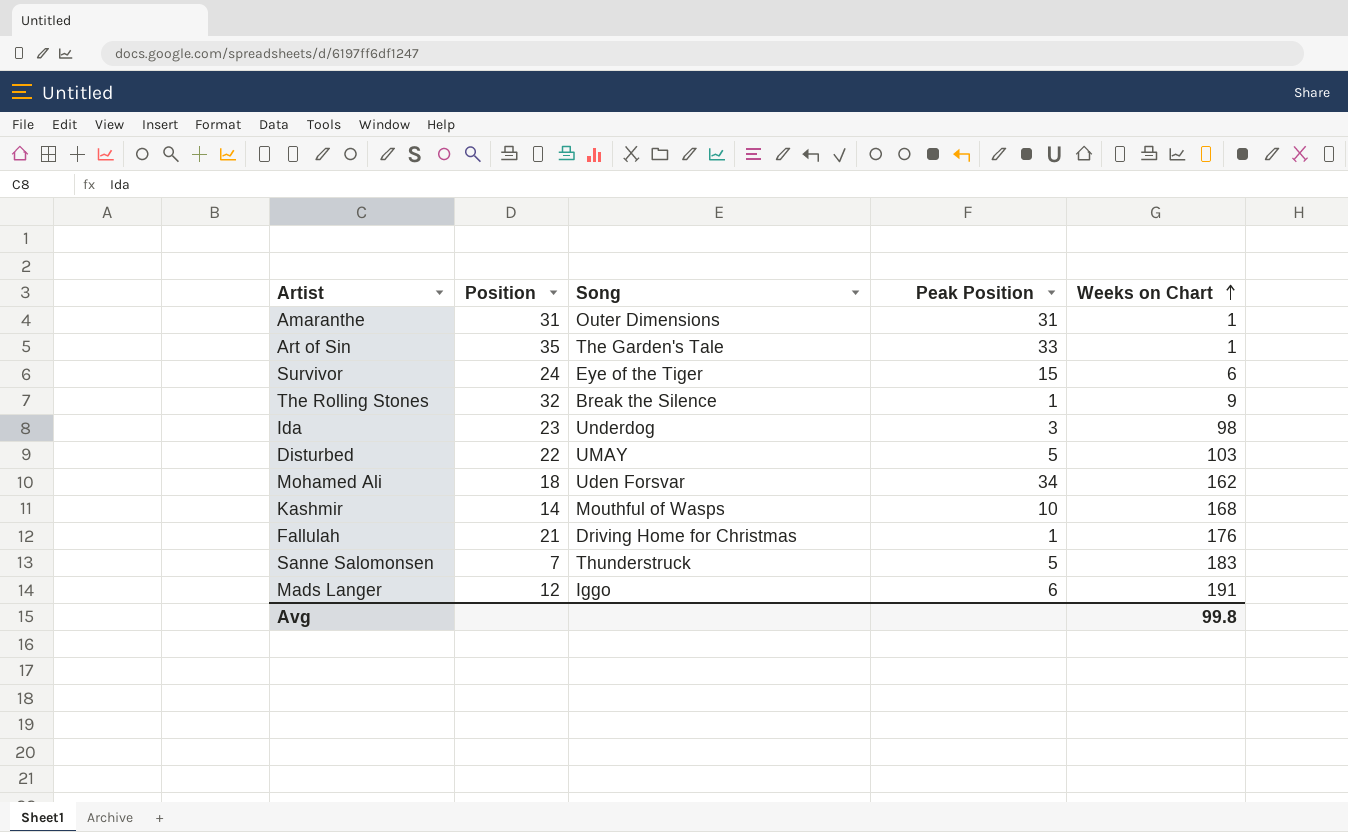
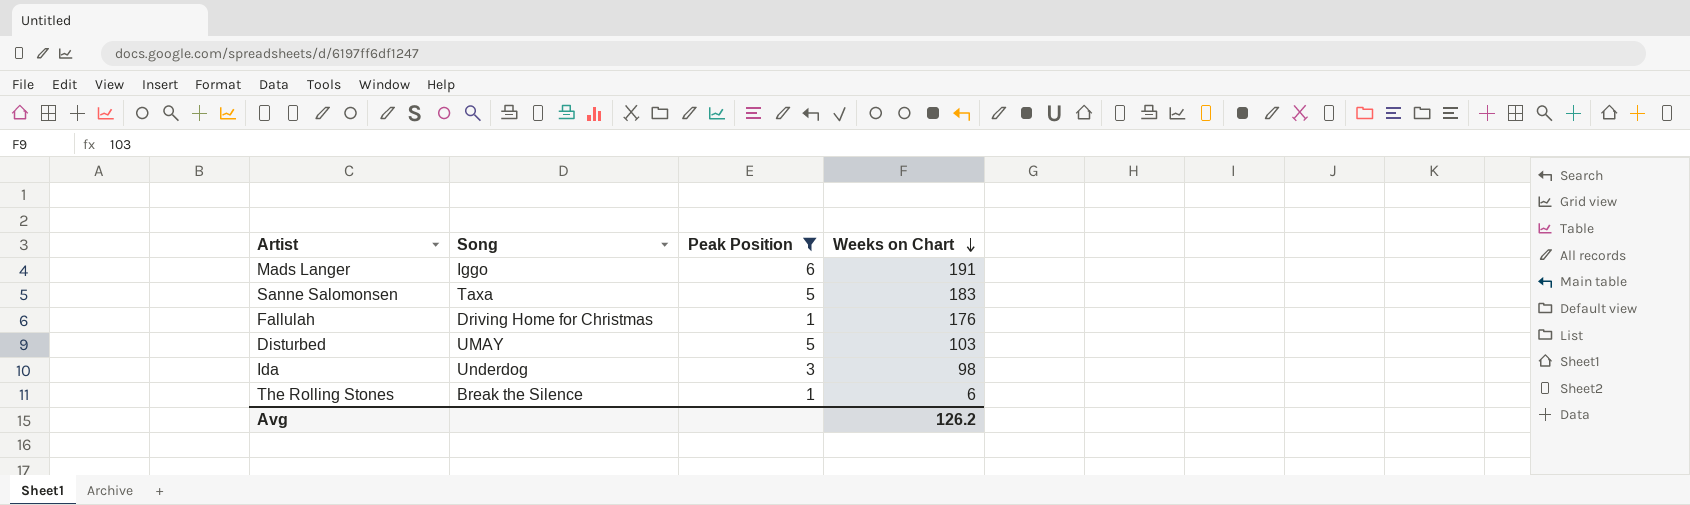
filter: none -> Peak Position <= 6
row order: Weeks on Chart ascending -> Weeks on Chart descending
column Position | position: 2 -> none
Sanne Salomonsen | Song: Thunderstruck -> Taxa
The Rolling Stones | Weeks on Chart: 9 -> 6
Avg | Weeks on Chart: 99.8 -> 126.2

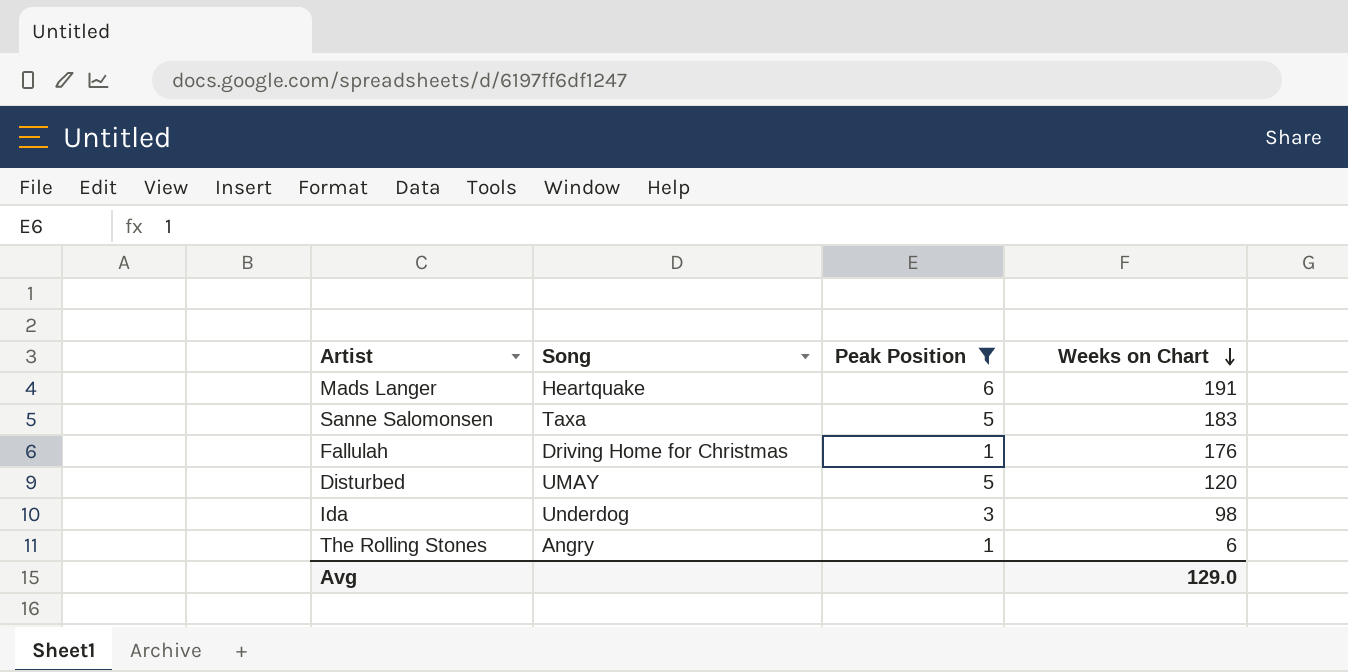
Mads Langer | Song: Iggo -> Heartquake
Disturbed | Weeks on Chart: 103 -> 120
The Rolling Stones | Song: Break the Silence -> Angry
Avg | Weeks on Chart: 126.2 -> 129.0

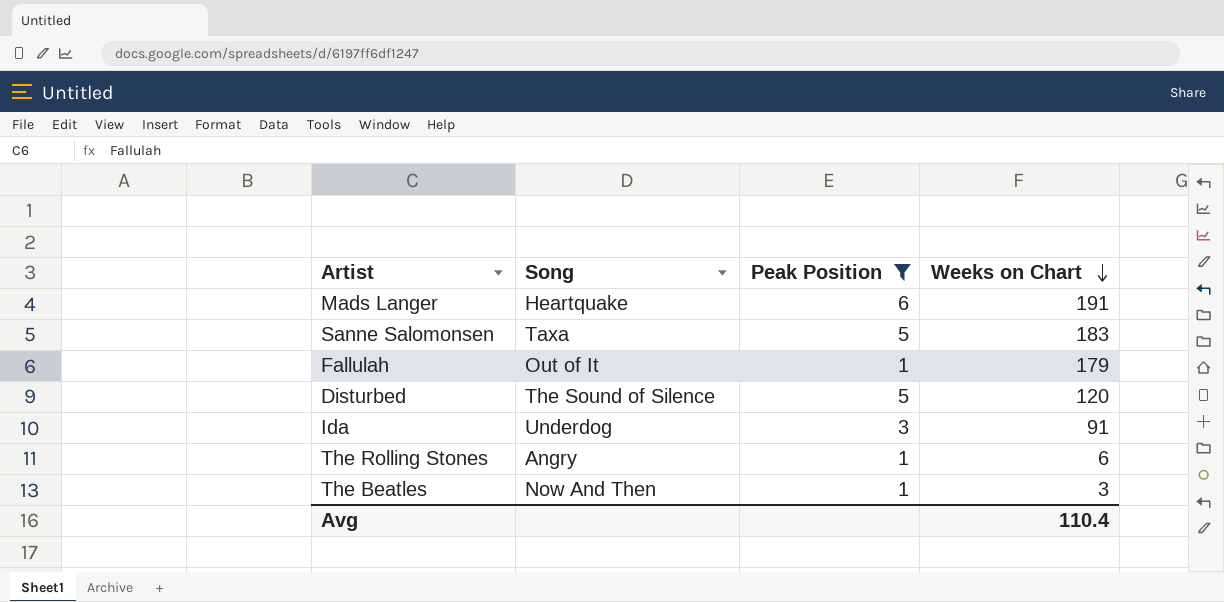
Fallulah | Song: Driving Home for Christmas -> Out of It
Fallulah | Weeks on Chart: 176 -> 179
Disturbed | Song: UMAY -> The Sound of Silence
Ida | Weeks on Chart: 98 -> 91
row The Beatles: none -> Now And Then | 1 | 3
Avg | Weeks on Chart: 129.0 -> 110.4

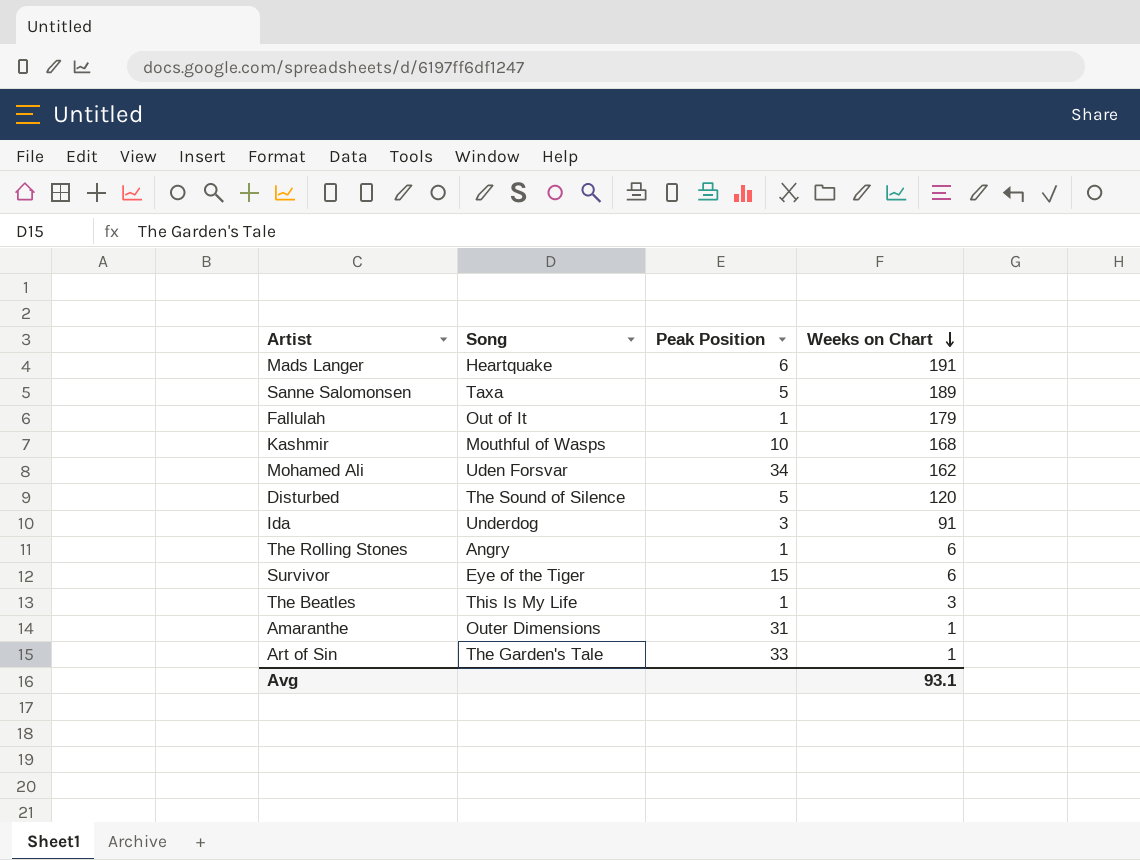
filter: Peak Position <= 6 -> none
Sanne Salomonsen | Weeks on Chart: 183 -> 189
The Beatles | Song: Now And Then -> This Is My Life
Avg | Weeks on Chart: 110.4 -> 93.1

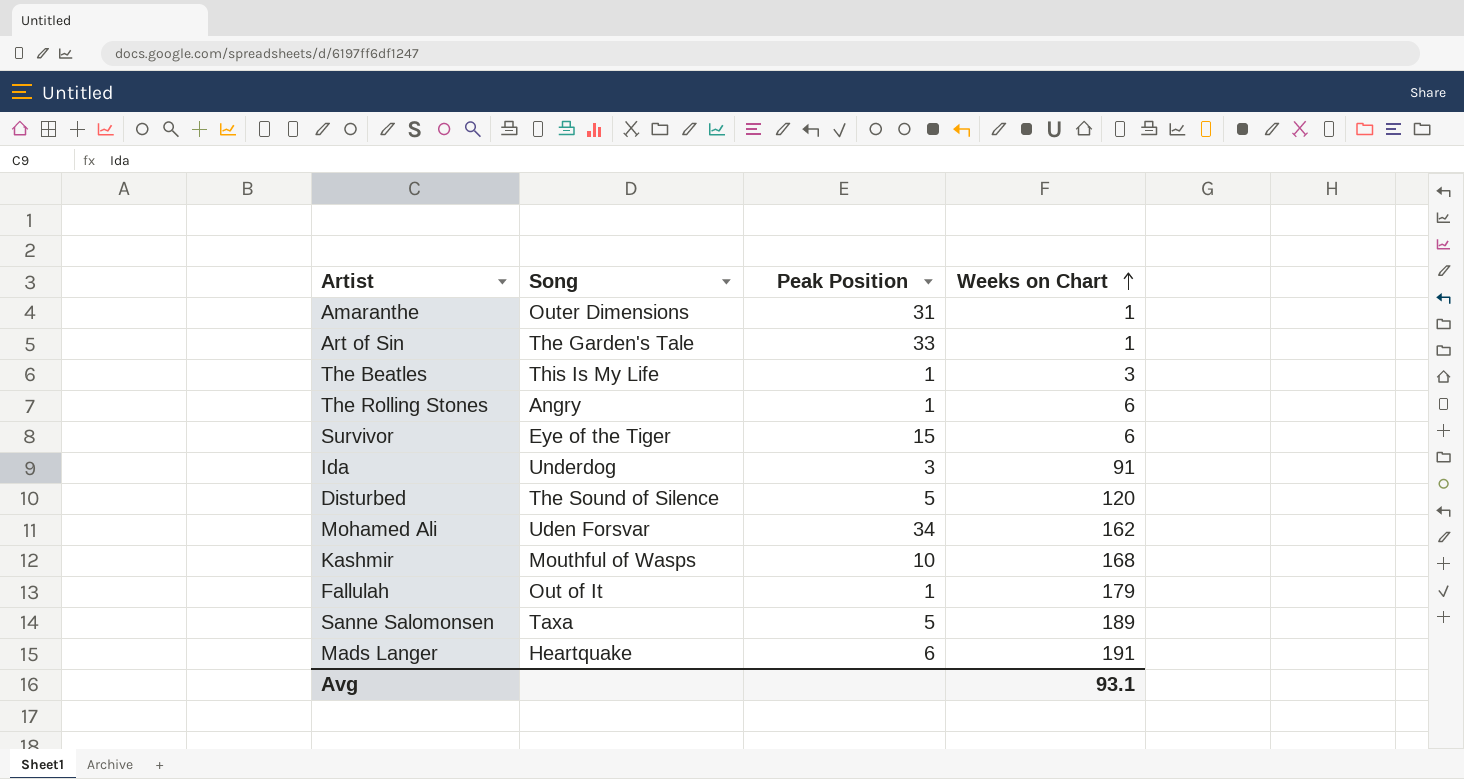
row order: Weeks on Chart descending -> Weeks on Chart ascending

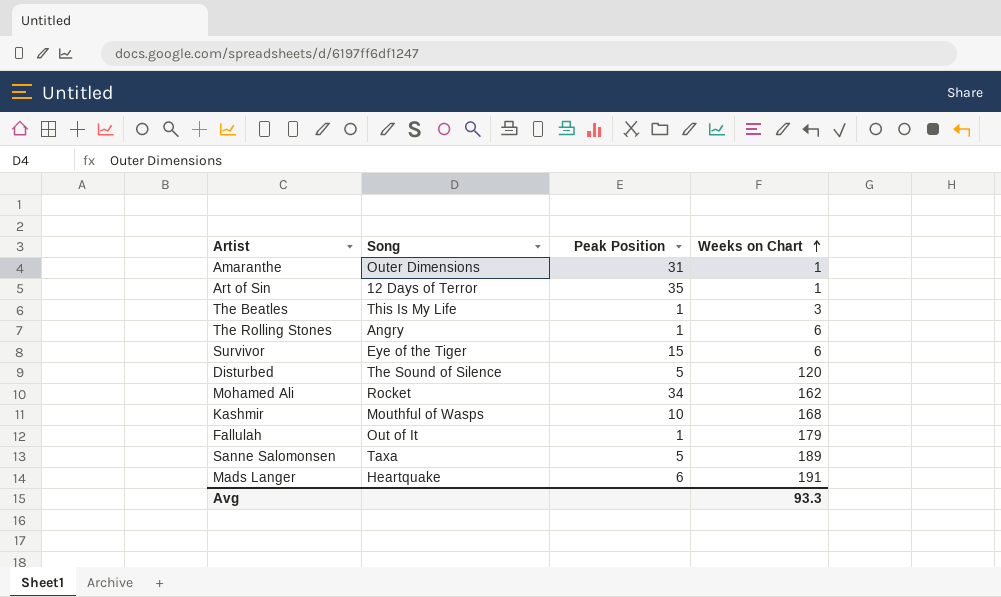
row Ida: Underdog | 3 | 91 -> none
Art of Sin | Song: The Garden's Tale -> 12 Days of Terror
Art of Sin | Peak Position: 33 -> 35
Mohamed Ali | Song: Uden Forsvar -> Rocket
Avg | Weeks on Chart: 93.1 -> 93.3

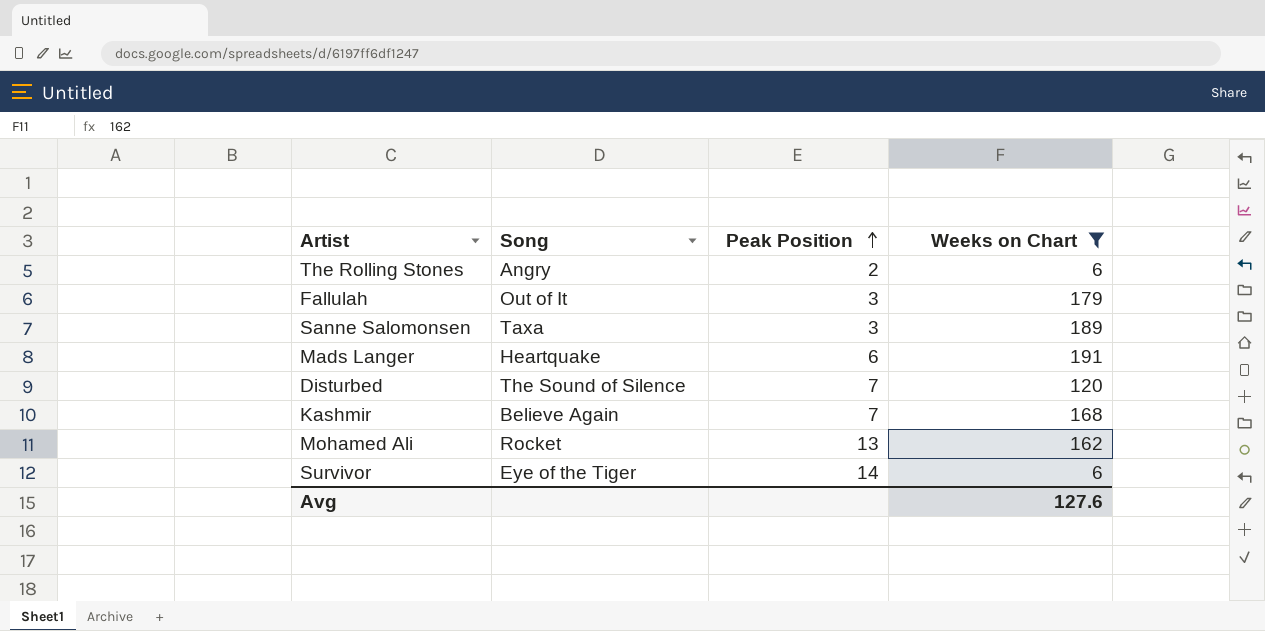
filter: none -> Weeks on Chart >= 6
row order: Weeks on Chart ascending -> Peak Position ascending
The Rolling Stones | Peak Position: 1 -> 2
Fallulah | Peak Position: 1 -> 3
Sanne Salomonsen | Peak Position: 5 -> 3
Disturbed | Peak Position: 5 -> 7
Kashmir | Song: Mouthful of Wasps -> Believe Again
Kashmir | Peak Position: 10 -> 7
Mohamed Ali | Peak Position: 34 -> 13
Survivor | Peak Position: 15 -> 14
Avg | Weeks on Chart: 93.3 -> 127.6

